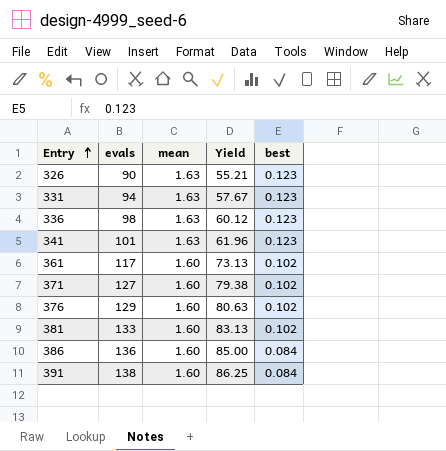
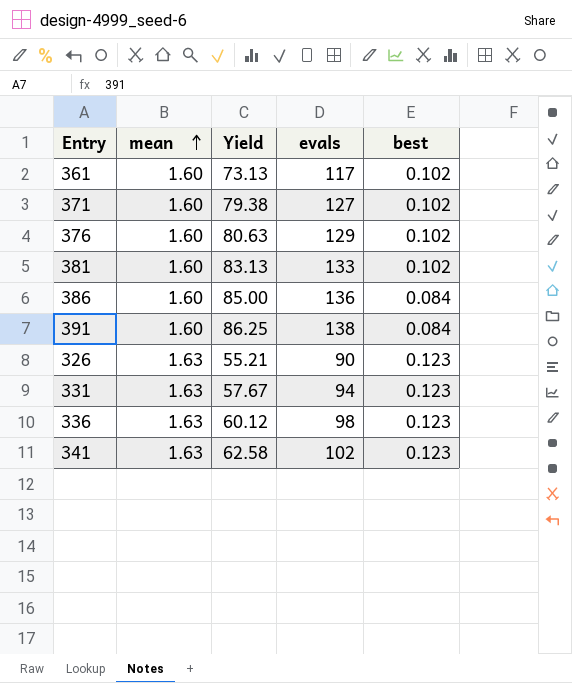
row order: Entry ascending -> mean ascending
column evals | position: 2 -> 4
341 | Yield: 61.96 -> 62.58
341 | evals: 101 -> 102

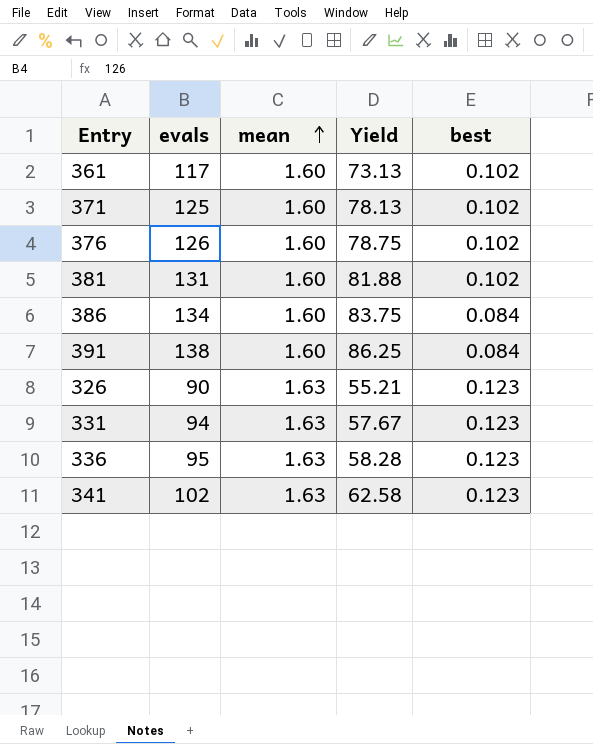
column evals | position: 4 -> 2
371 | evals: 127 -> 125
371 | Yield: 79.38 -> 78.13
376 | evals: 129 -> 126
376 | Yield: 80.63 -> 78.75
381 | evals: 133 -> 131
381 | Yield: 83.13 -> 81.88
386 | evals: 136 -> 134
386 | Yield: 85.00 -> 83.75
336 | evals: 98 -> 95
336 | Yield: 60.12 -> 58.28

